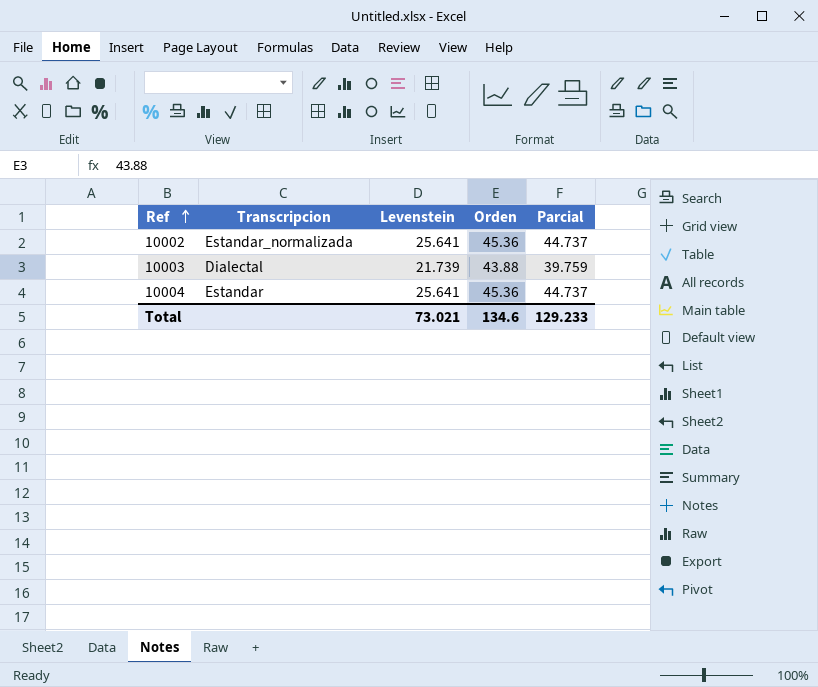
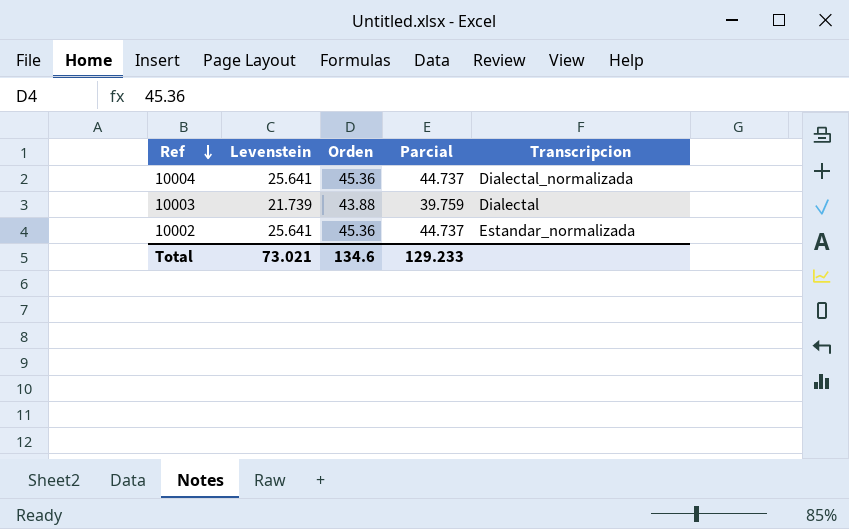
row order: Ref ascending -> Ref descending
column Transcripcion | position: 2 -> 5
10004 | Transcripcion: Estandar -> Dialectal_normalizada

